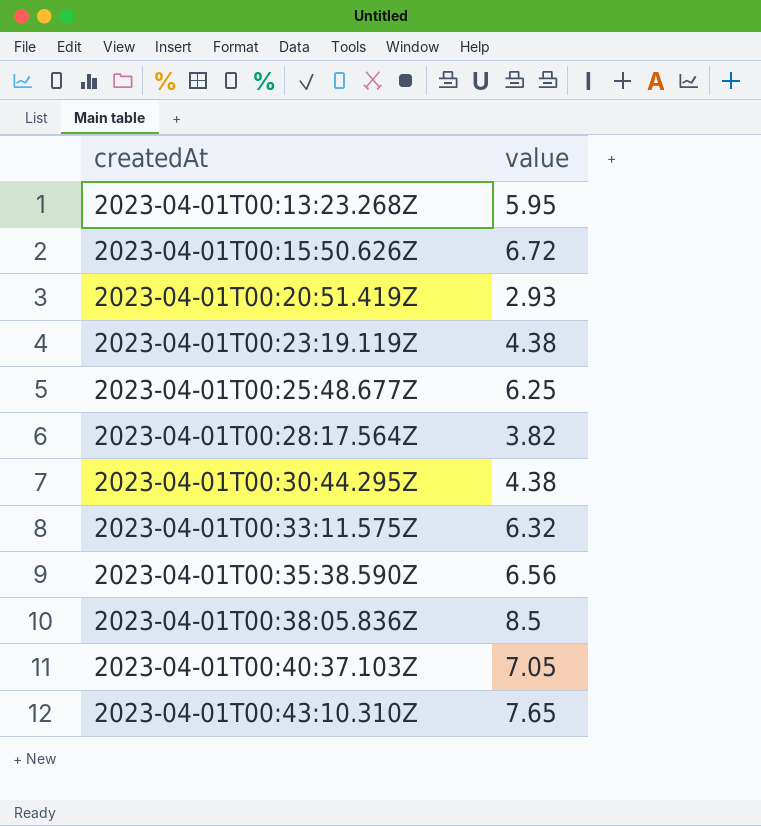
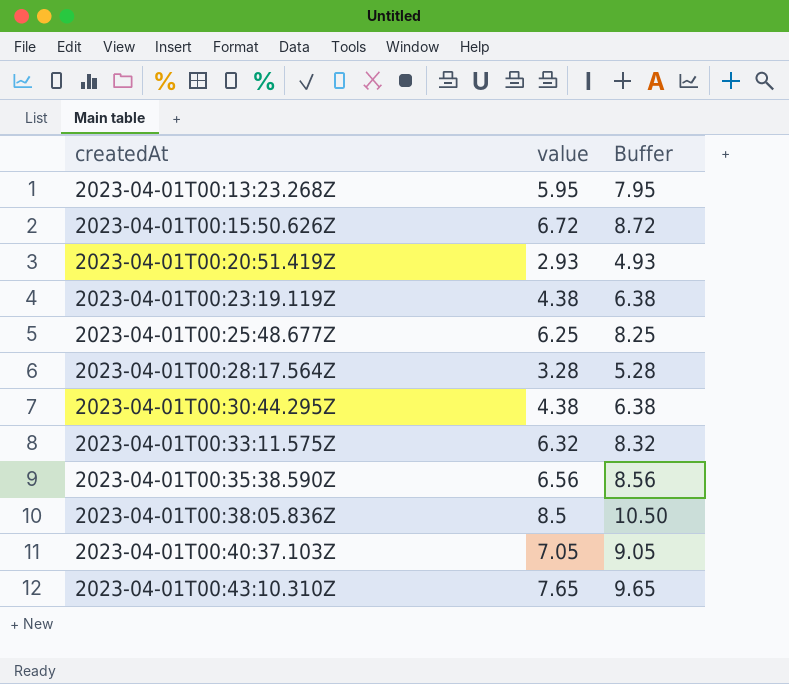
column Buffer | formula: none -> [value] + 2
2023-04-01T00:28:17.564Z | value: 3.82 -> 3.28

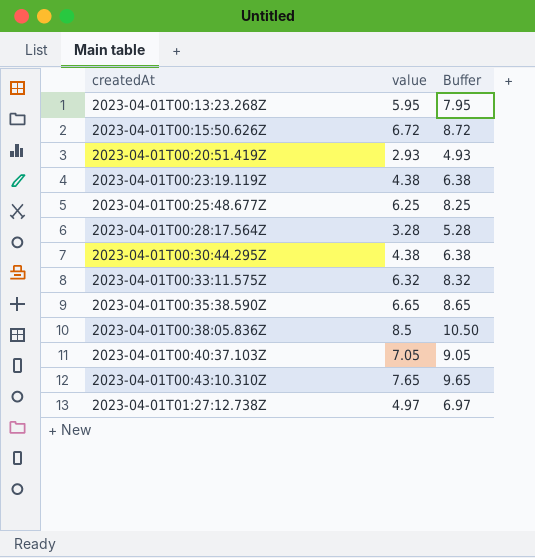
2023-04-01T00:35:38.590Z | value: 6.56 -> 6.65
2023-04-01T00:35:38.590Z | Buffer: 8.56 -> 8.65
row 2023-04-01T01:27:12.738Z: none -> 4.97 | 6.97

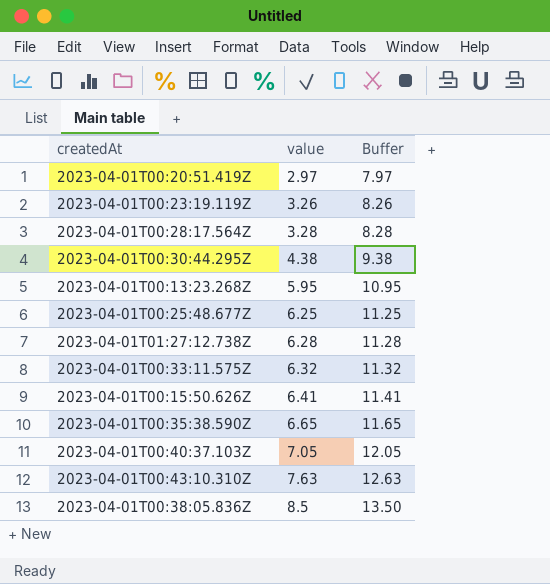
row order: createdAt ascending -> value ascending
column Buffer | formula: [value] + 2 -> [value] + 5
2023-04-01T00:20:51.419Z | value: 2.93 -> 2.97
2023-04-01T00:23:19.119Z | value: 4.38 -> 3.26
2023-04-01T01:27:12.738Z | value: 4.97 -> 6.28
2023-04-01T00:15:50.626Z | value: 6.72 -> 6.41
2023-04-01T00:43:10.310Z | value: 7.65 -> 7.63

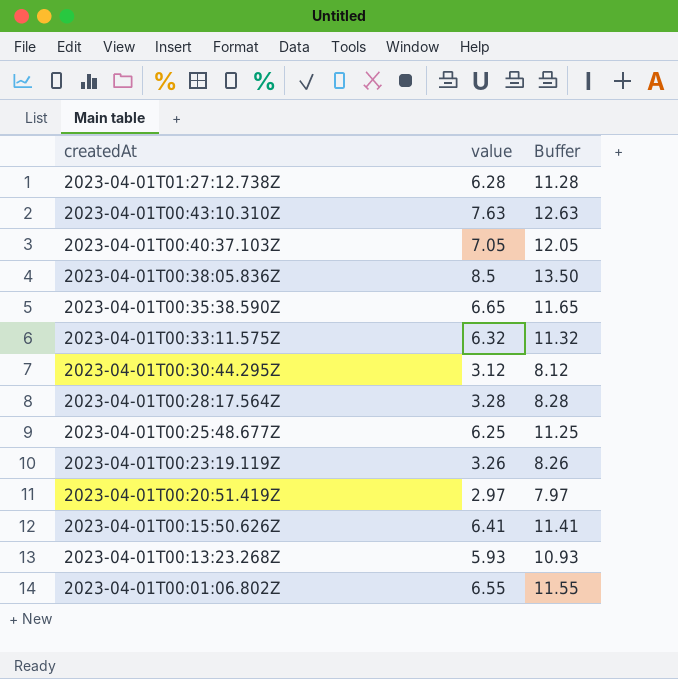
row order: value ascending -> createdAt descending
2023-04-01T00:30:44.295Z | value: 4.38 -> 3.12
2023-04-01T00:30:44.295Z | Buffer: 9.38 -> 8.12
2023-04-01T00:13:23.268Z | value: 5.95 -> 5.93
2023-04-01T00:13:23.268Z | Buffer: 10.95 -> 10.93
row 2023-04-01T00:01:06.802Z: none -> 6.55 | 11.55

